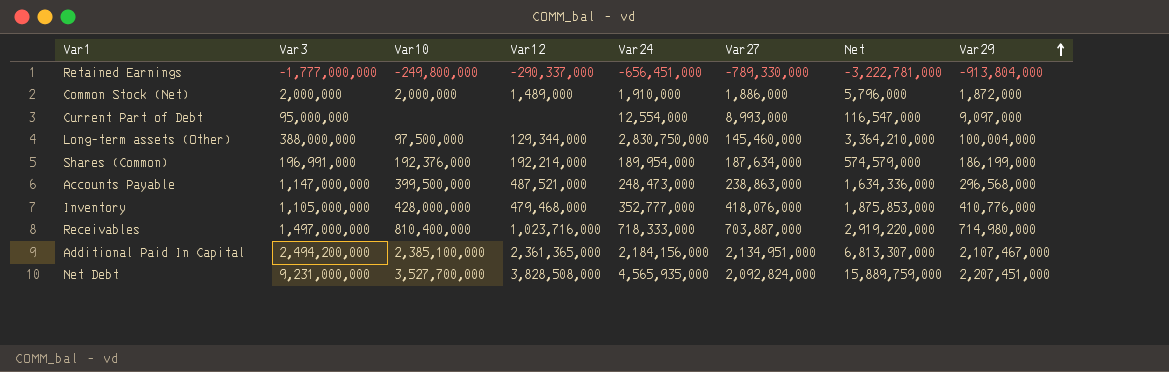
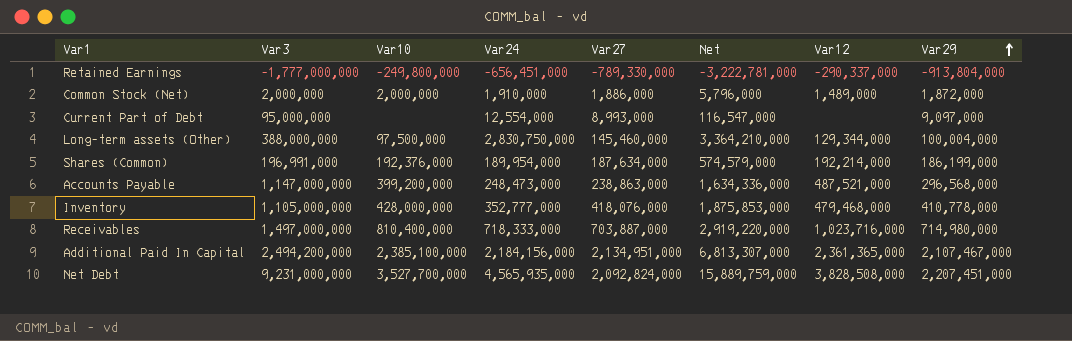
column Var12 | position: 4 -> 7
Accounts Payable | Var10: 399,500,000 -> 399,200,000
Inventory | Var29: 410,776,000 -> 410,778,000

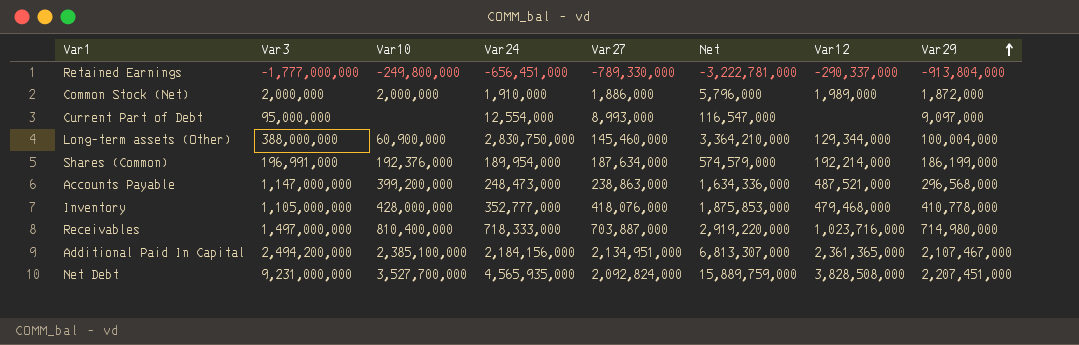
Common Stock (Net) | Var12: 1,489,000 -> 1,989,000
Long-term assets (Other) | Var10: 97,500,000 -> 60,900,000

